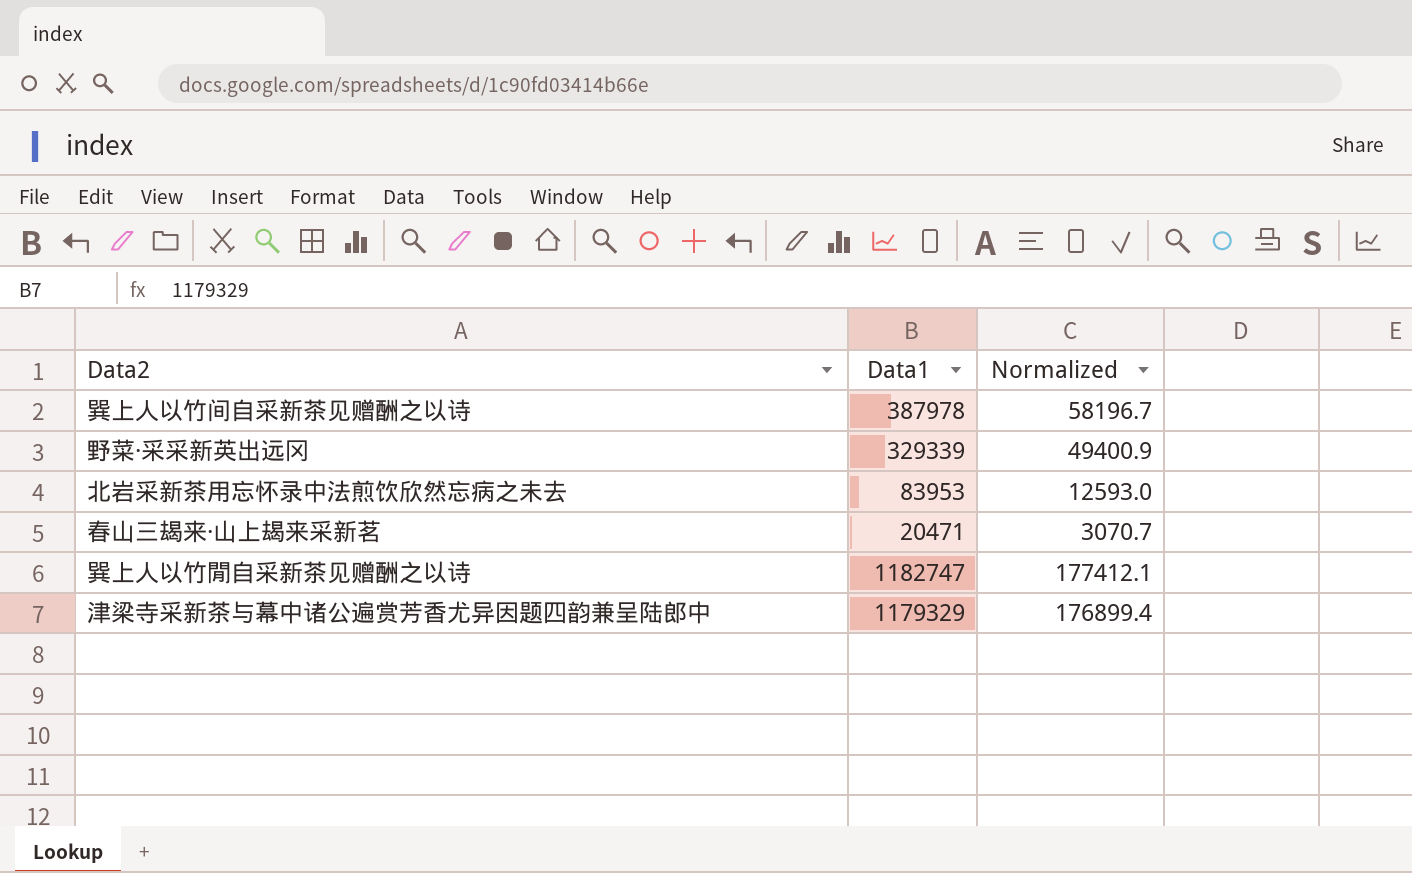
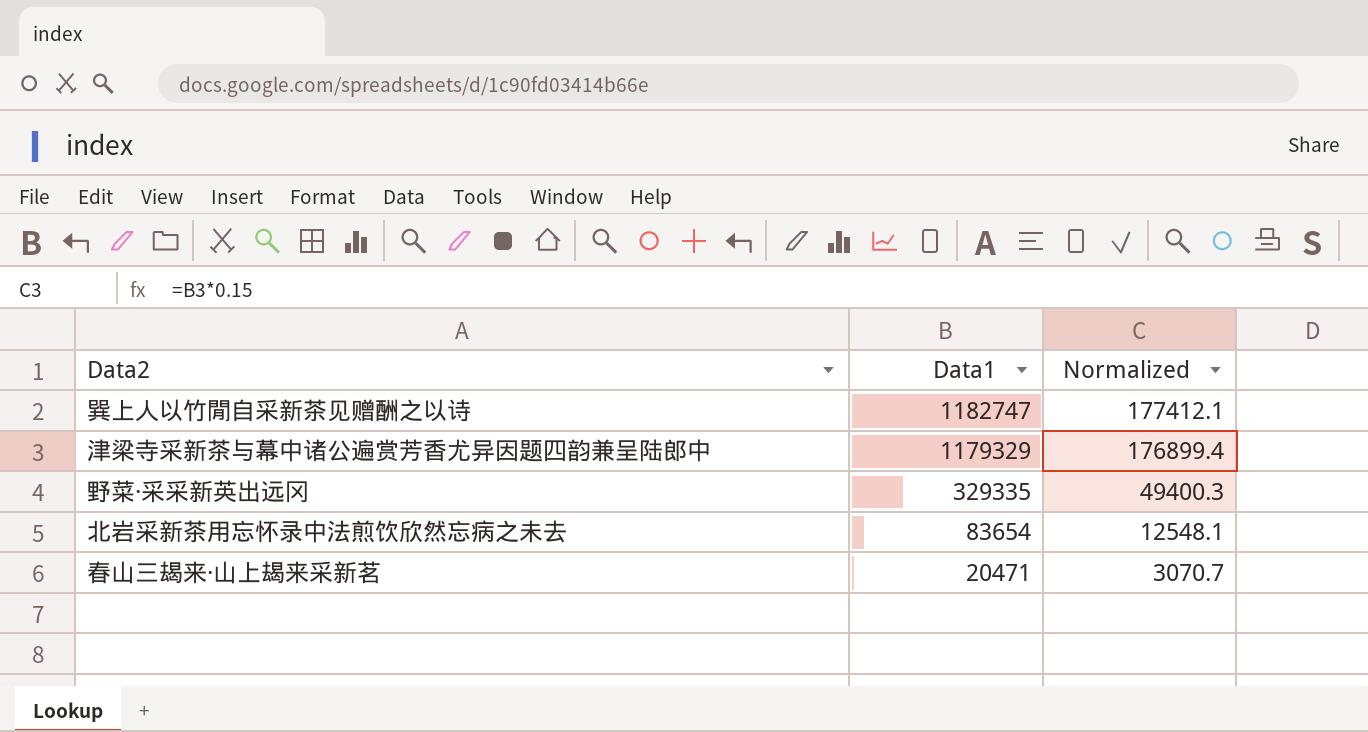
row order: none -> Data1 descending
row 巽上人以竹间自采新茶见赠酬之以诗: 387978 | 58196.7 -> none
野菜·采采新英出远冈 | Data1: 329339 -> 329335
野菜·采采新英出远冈 | Normalized: 49400.9 -> 49400.3
北岩采新茶用忘怀录中法煎饮欣然忘病之未去 | Data1: 83953 -> 83654
北岩采新茶用忘怀录中法煎饮欣然忘病之未去 | Normalized: 12593.0 -> 12548.1

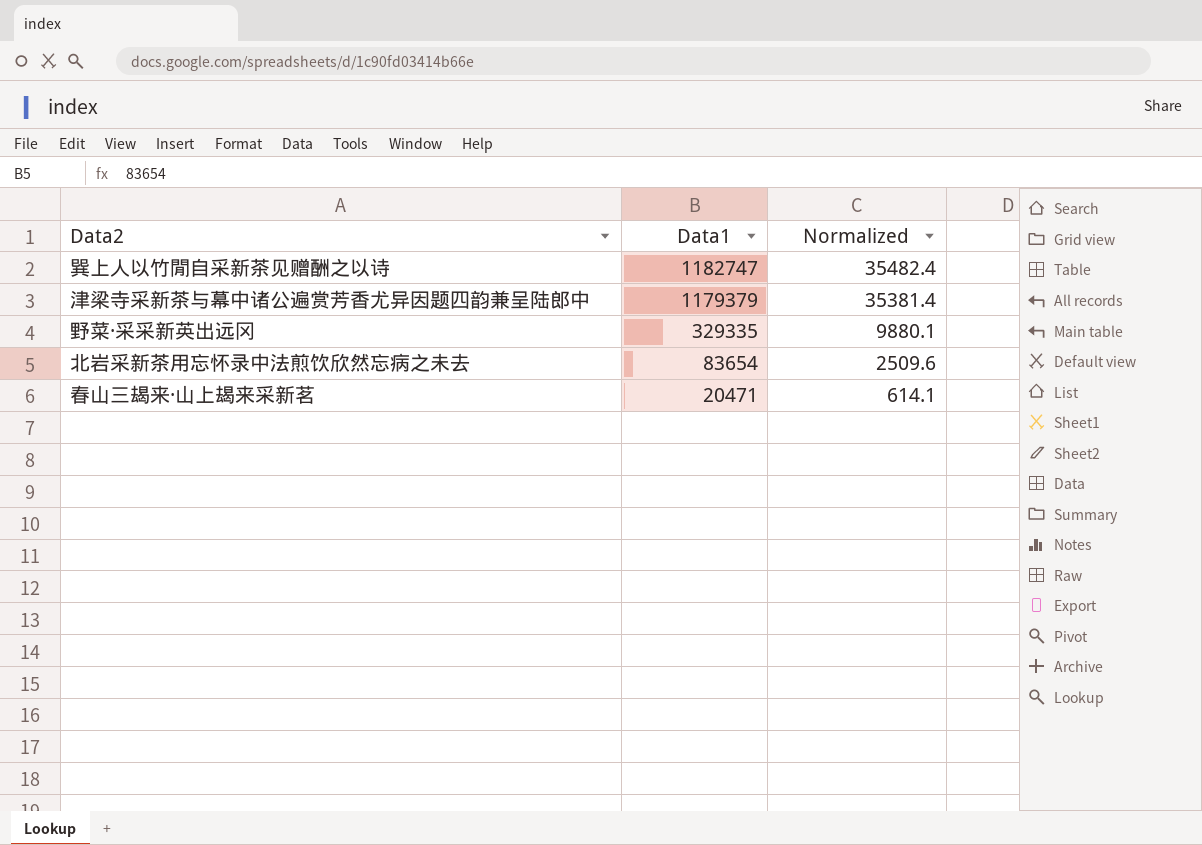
column Normalized | formula: [Data1] * 0.15 -> [Data1] * 0.03
津梁寺采新茶与幕中诸公遍赏芳香尤异因题四韵兼呈陆郎中 | Data1: 1179329 -> 1179379

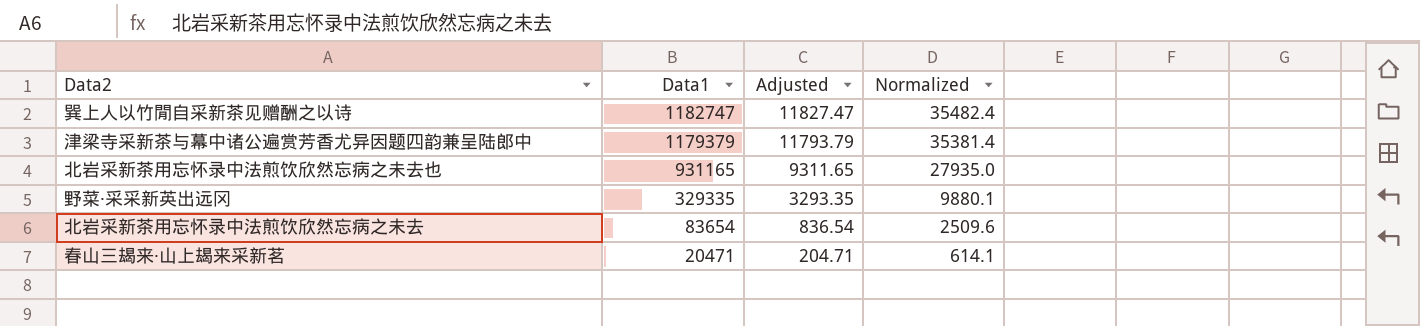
column Adjusted | formula: none -> [Data1] * 0.01
row 北岩采新茶用忘怀录中法煎饮欣然忘病之未去也: none -> 931165 | 9311.65 | 27935.0

